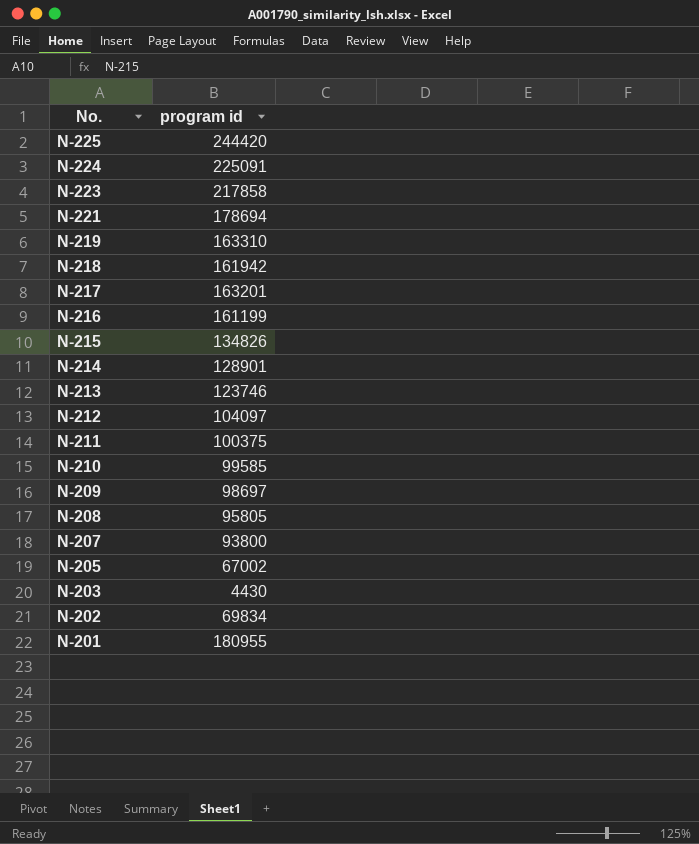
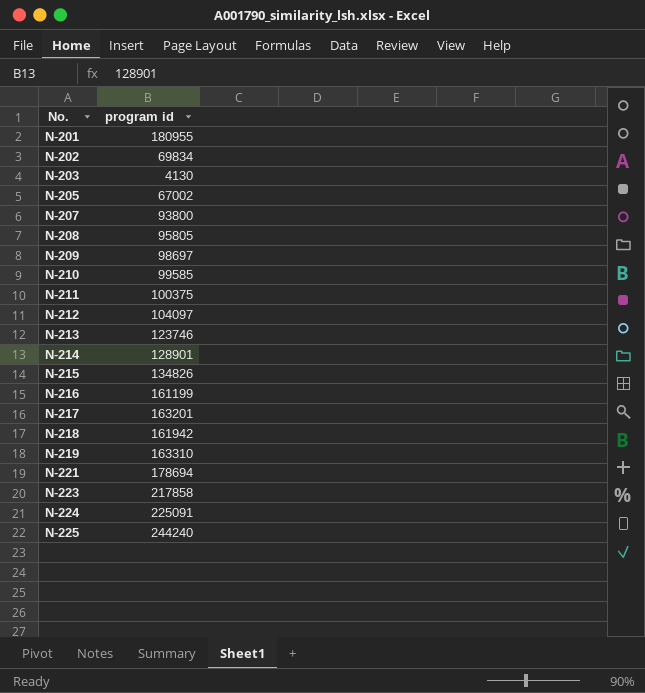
row order: No. descending -> No. ascending
N-203 | program id: 4430 -> 4130
N-225 | program id: 244420 -> 244240

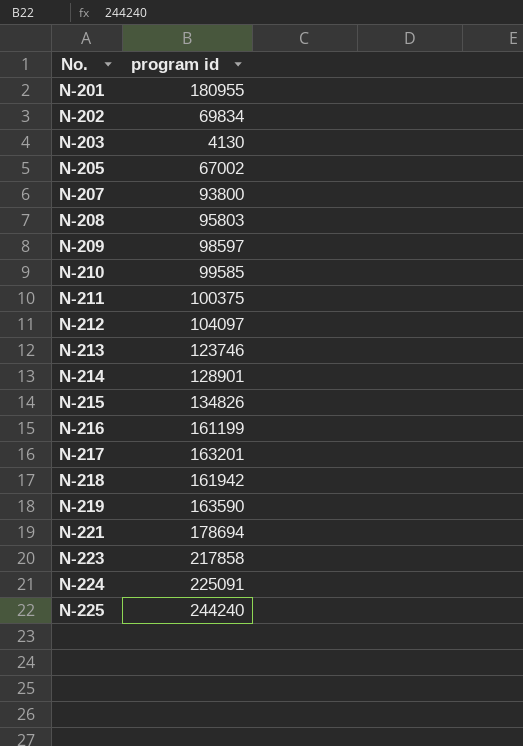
N-208 | program id: 95805 -> 95803
N-209 | program id: 98697 -> 98597
N-219 | program id: 163310 -> 163590

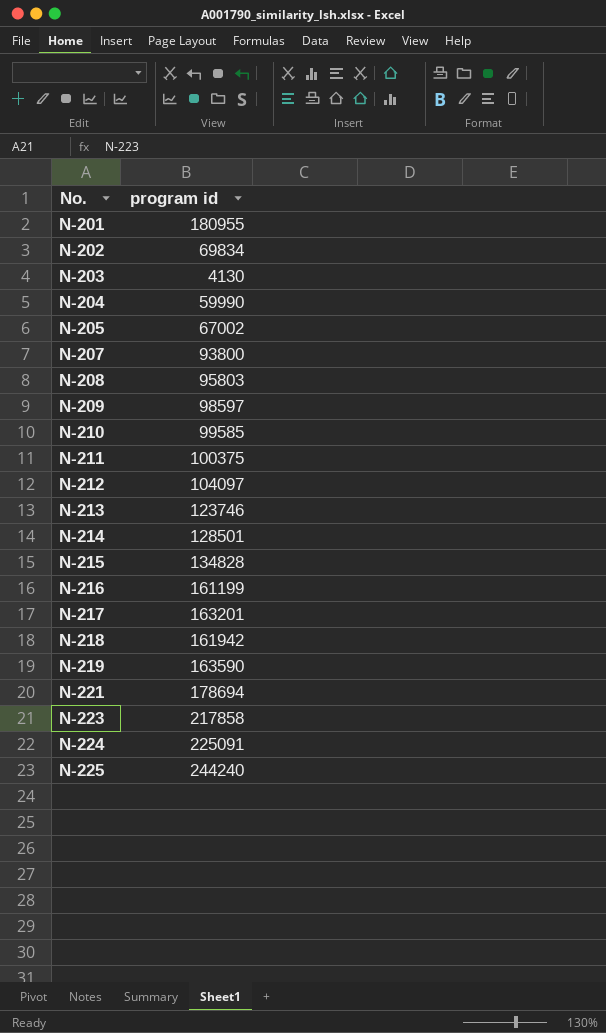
row N-204: none -> 59990
N-214 | program id: 128901 -> 128501
N-215 | program id: 134826 -> 134828

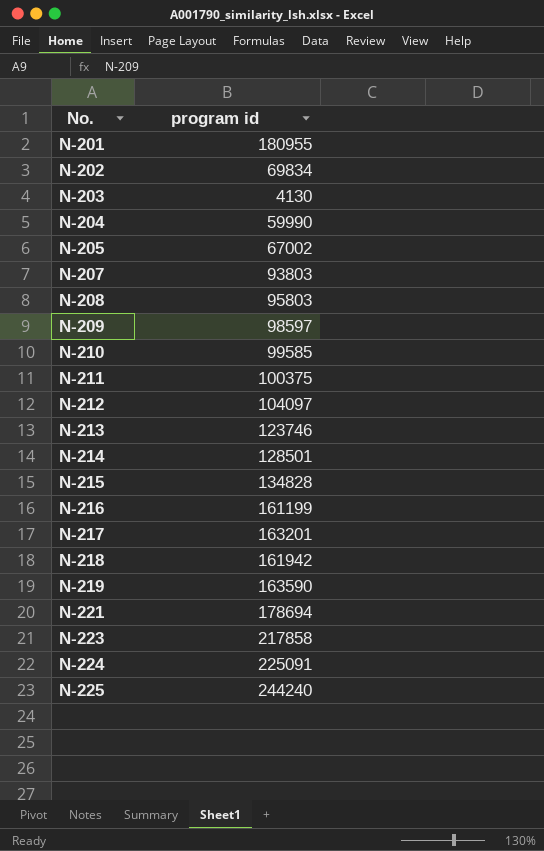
N-207 | program id: 93800 -> 93803

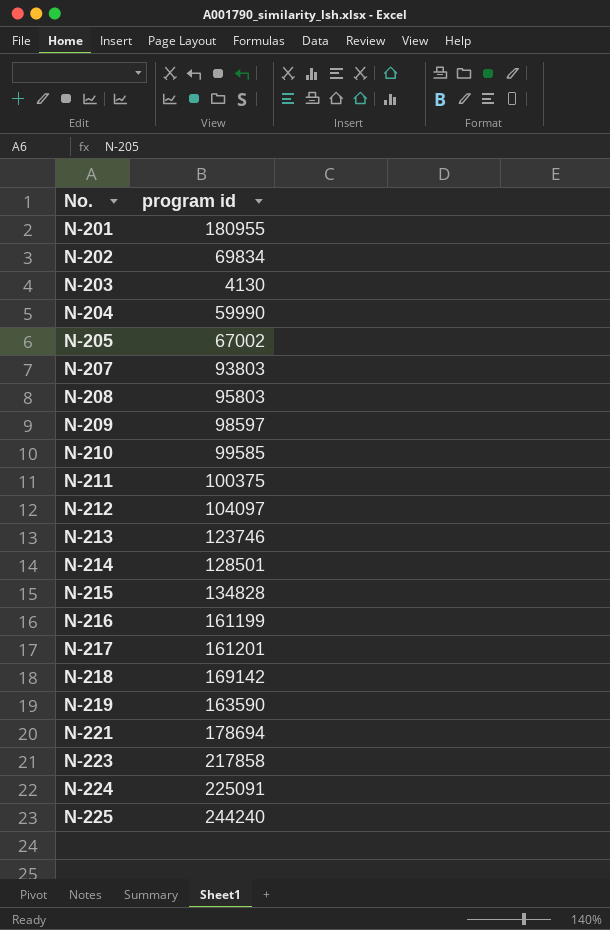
N-217 | program id: 163201 -> 161201
N-218 | program id: 161942 -> 169142

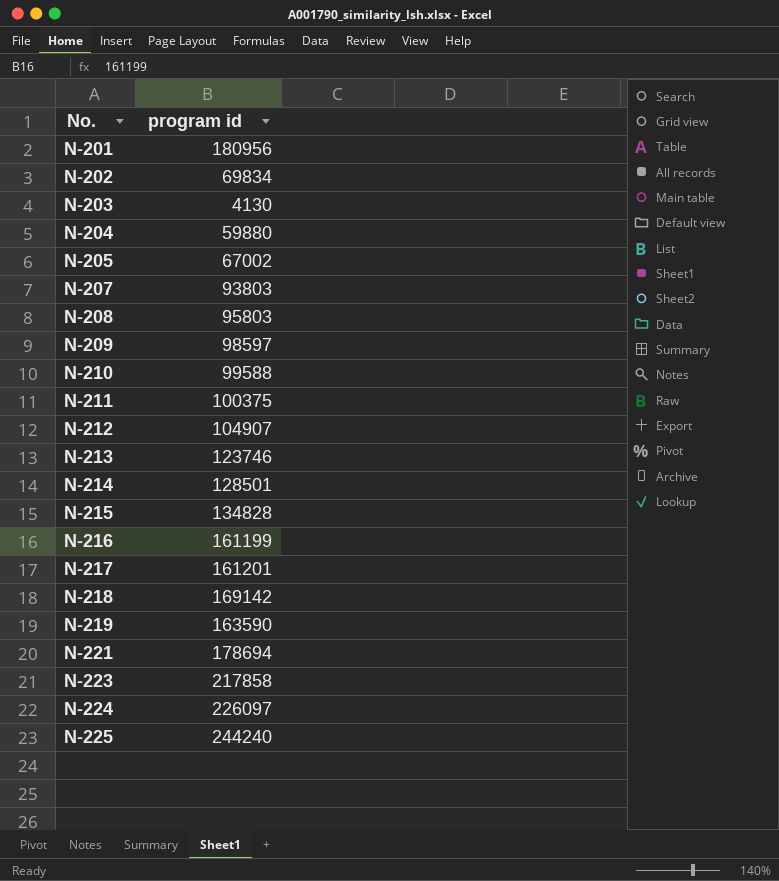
N-201 | program id: 180955 -> 180956
N-204 | program id: 59990 -> 59880
N-210 | program id: 99585 -> 99588
N-212 | program id: 104097 -> 104907
N-224 | program id: 225091 -> 226097

